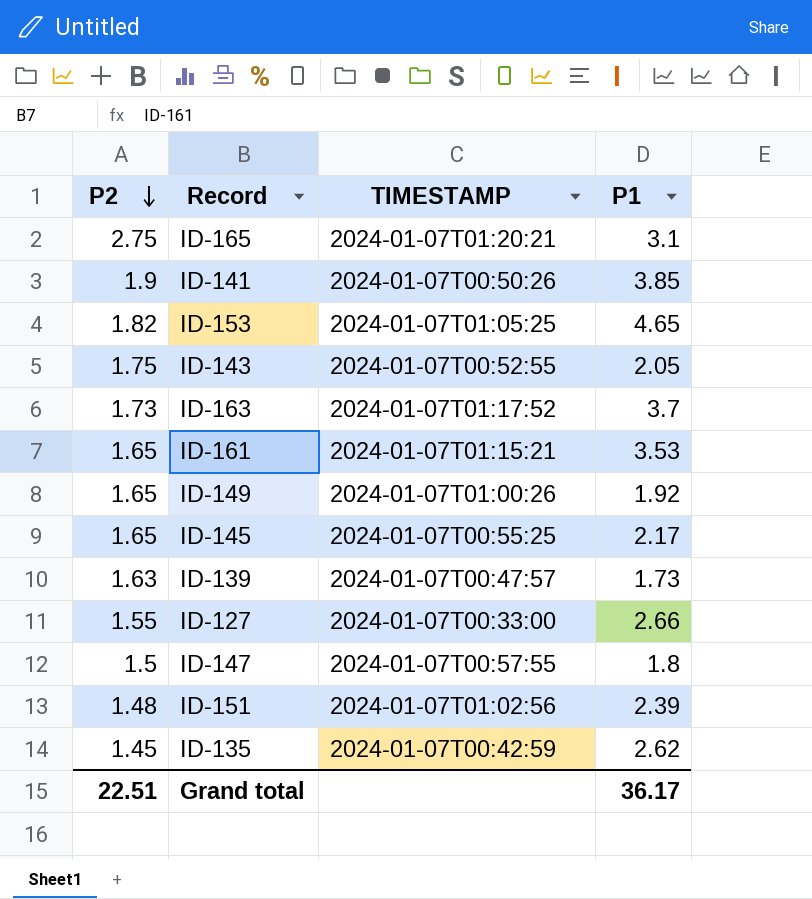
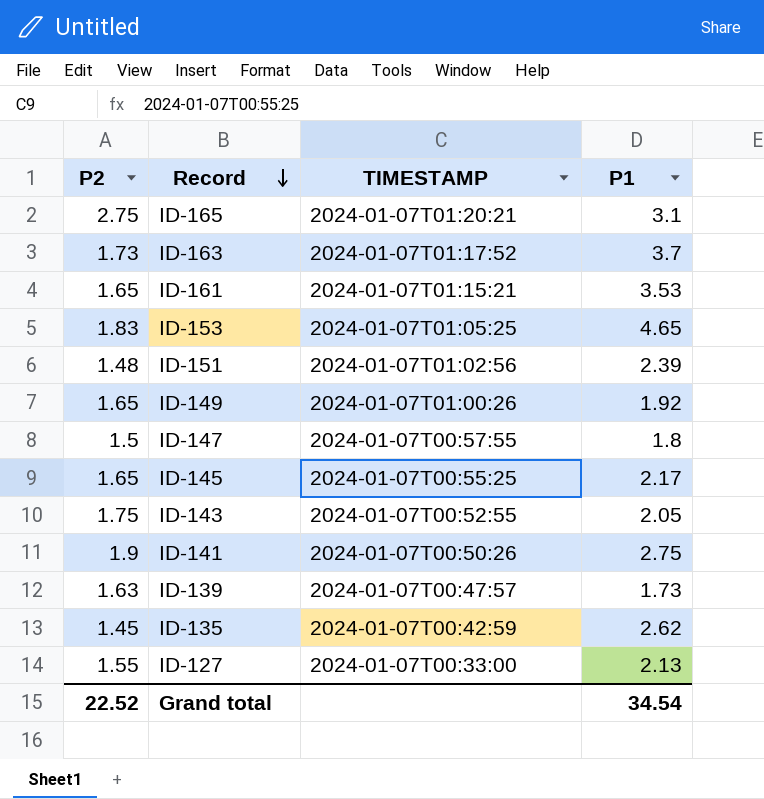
row order: P2 descending -> Record descending
ID-153 | P2: 1.82 -> 1.83
ID-141 | P1: 3.85 -> 2.75
ID-127 | P1: 2.66 -> 2.13
Grand total | P2: 22.51 -> 22.52
Grand total | P1: 36.17 -> 34.54

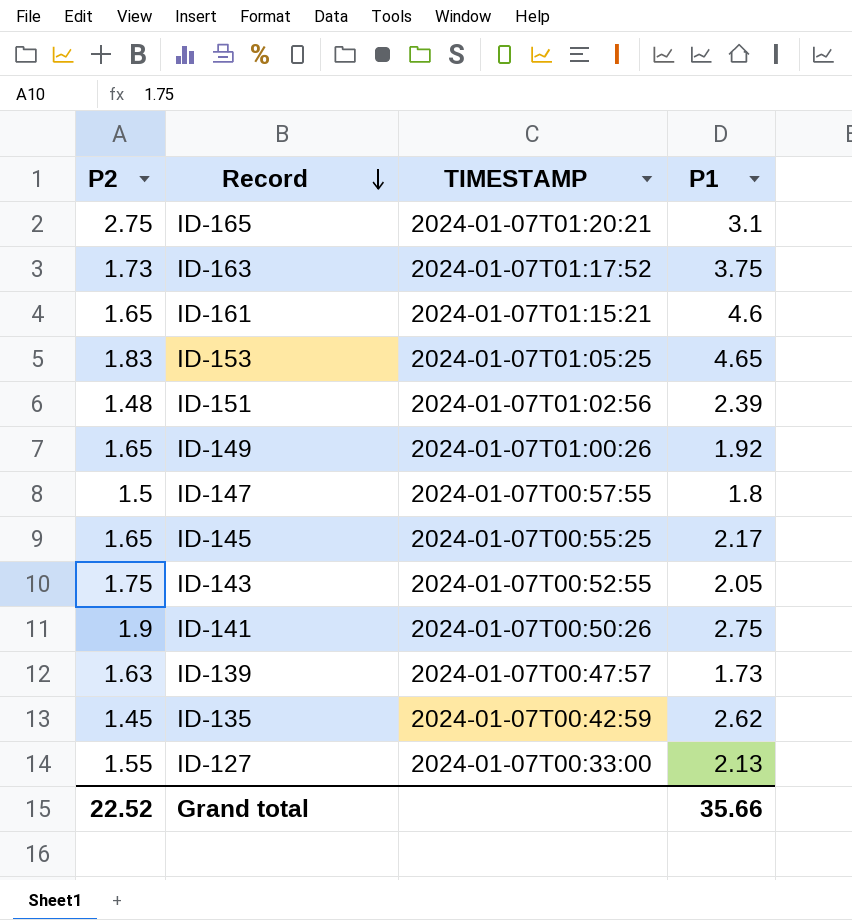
ID-163 | P1: 3.7 -> 3.75
ID-161 | P1: 3.53 -> 4.6
Grand total | P1: 34.54 -> 35.66

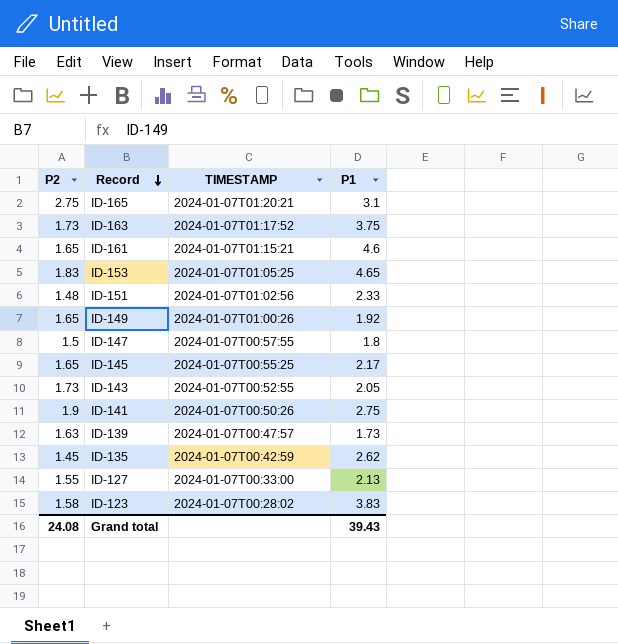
ID-151 | P1: 2.39 -> 2.33
ID-143 | P2: 1.75 -> 1.73
row ID-123: none -> 1.58 | 2024-01-07T00:28:02 | 3.83
Grand total | P2: 22.52 -> 24.08
Grand total | P1: 35.66 -> 39.43

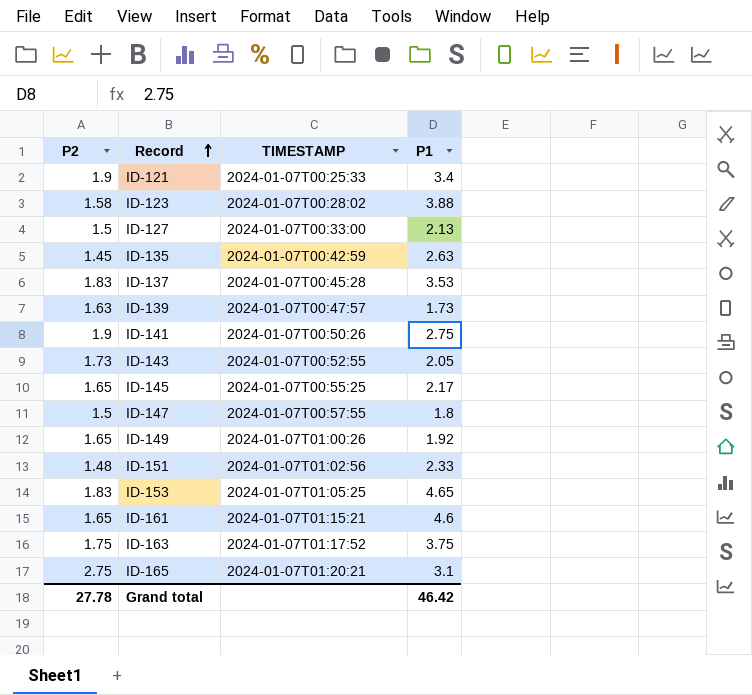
row order: Record descending -> Record ascending
row ID-121: none -> 1.9 | 2024-01-07T00:25:33 | 3.4
ID-123 | P1: 3.83 -> 3.88
ID-127 | P2: 1.55 -> 1.5
ID-135 | P1: 2.62 -> 2.63
row ID-137: none -> 1.83 | 2024-01-07T00:45:28 | 3.53
ID-163 | P2: 1.73 -> 1.75
Grand total | P2: 24.08 -> 27.78
Grand total | P1: 39.43 -> 46.42

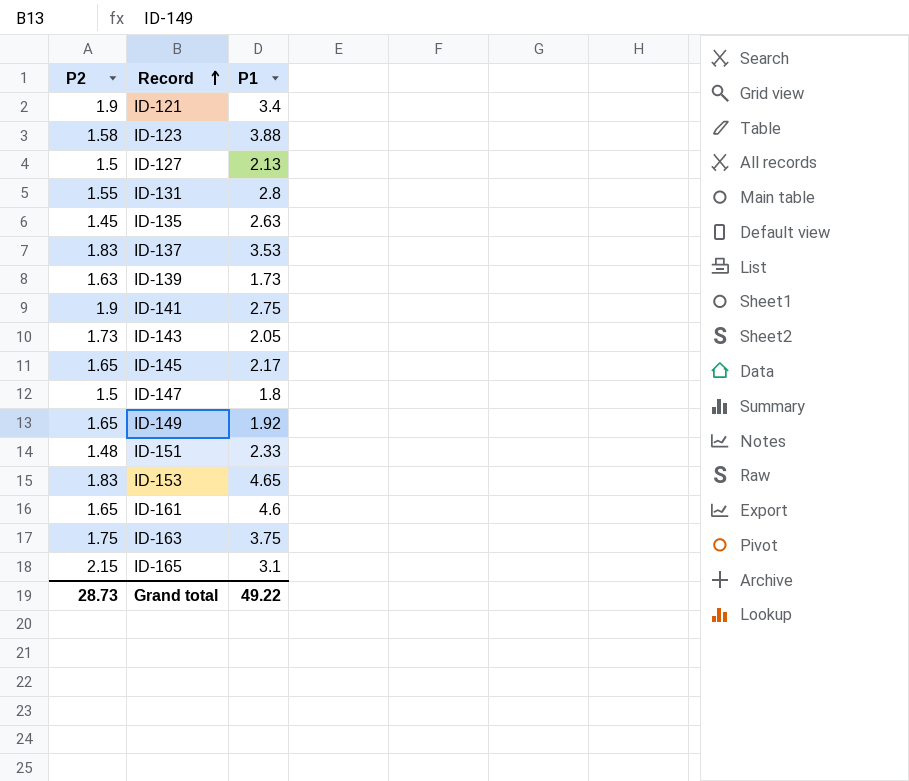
column TIMESTAMP | position: 3 -> none
row ID-131: none -> 1.55 | 2.8
ID-165 | P2: 2.75 -> 2.15
Grand total | P2: 27.78 -> 28.73
Grand total | P1: 46.42 -> 49.22

